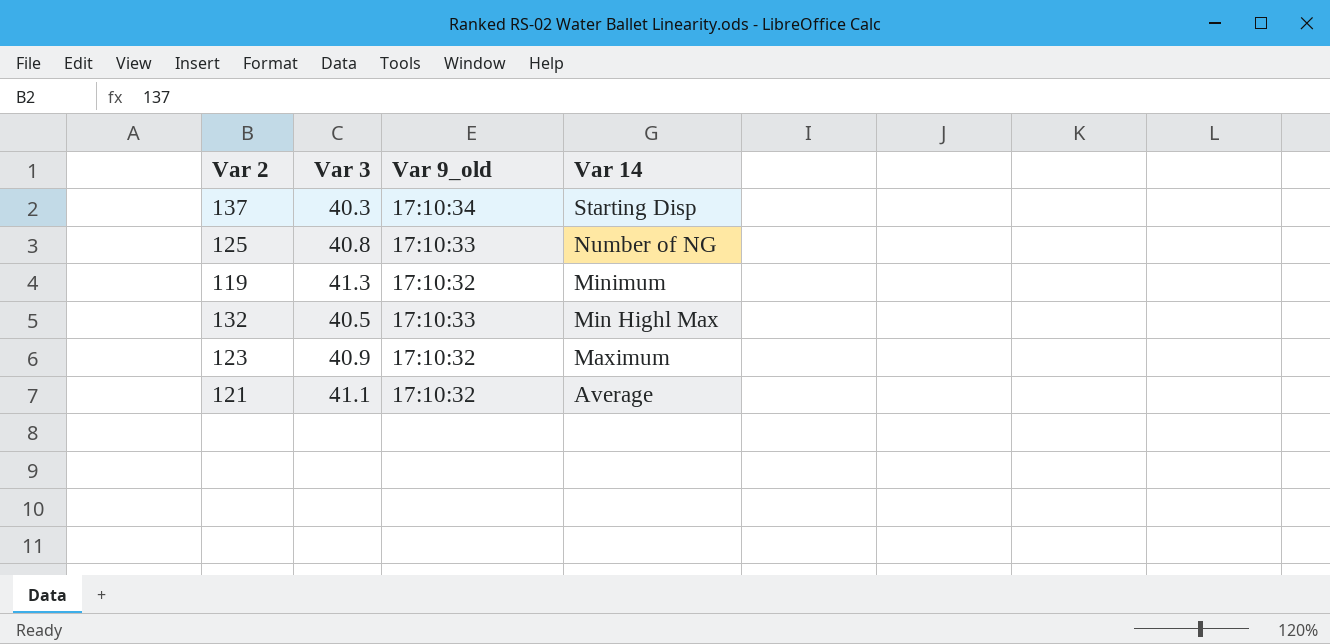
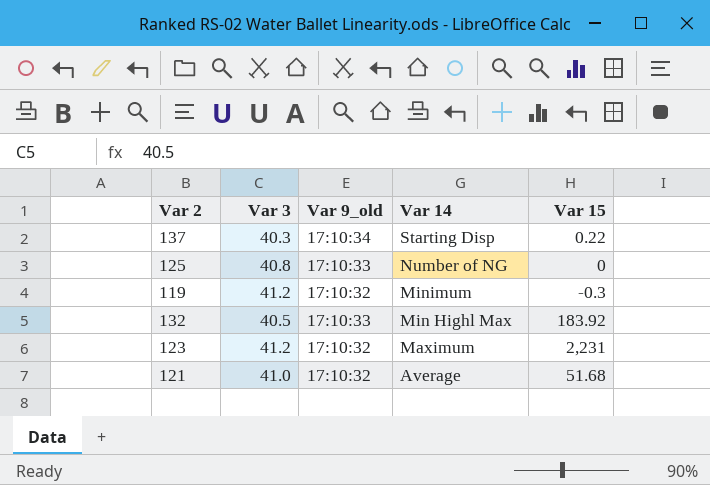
column Var 15 | position: none -> 5
119 | Var 3: 41.3 -> 41.2
123 | Var 3: 40.9 -> 41.2
121 | Var 3: 41.1 -> 41.0

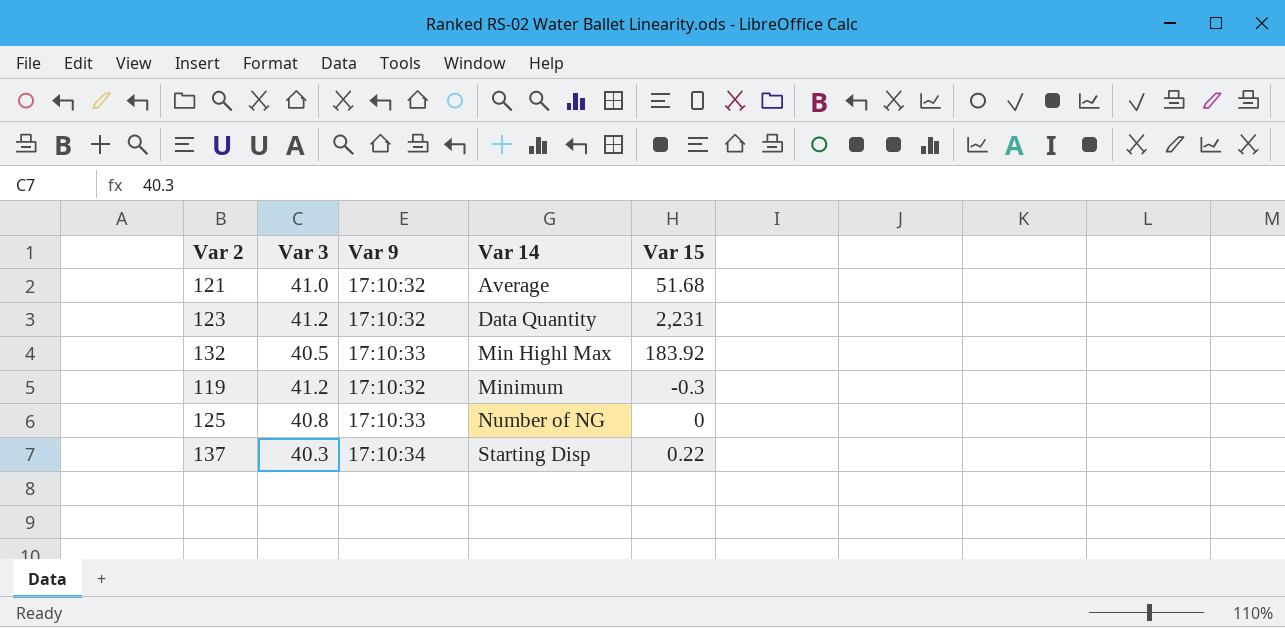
row order: Var 14 descending -> Var 14 ascending
column name: Var 9_old -> Var 9
123 | Var 14: Maximum -> Data Quantity

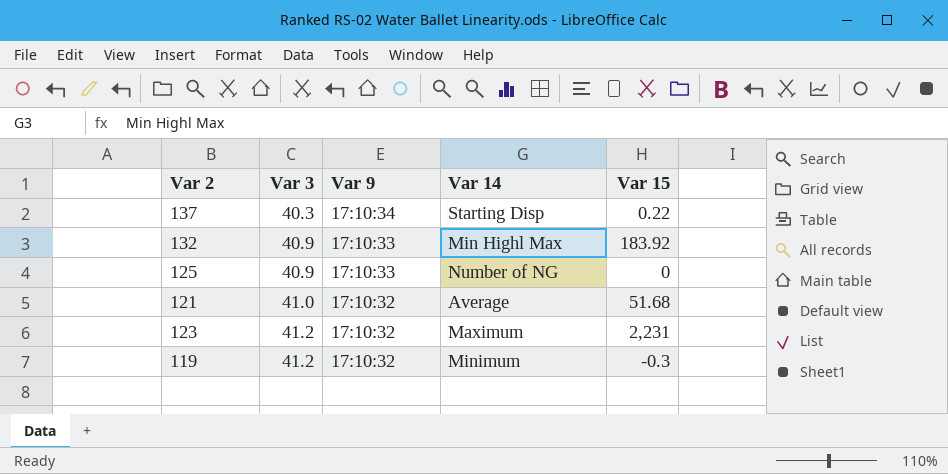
row order: Var 14 ascending -> Var 3 ascending
132 | Var 3: 40.5 -> 40.9
125 | Var 3: 40.8 -> 40.9
123 | Var 14: Data Quantity -> Maximum

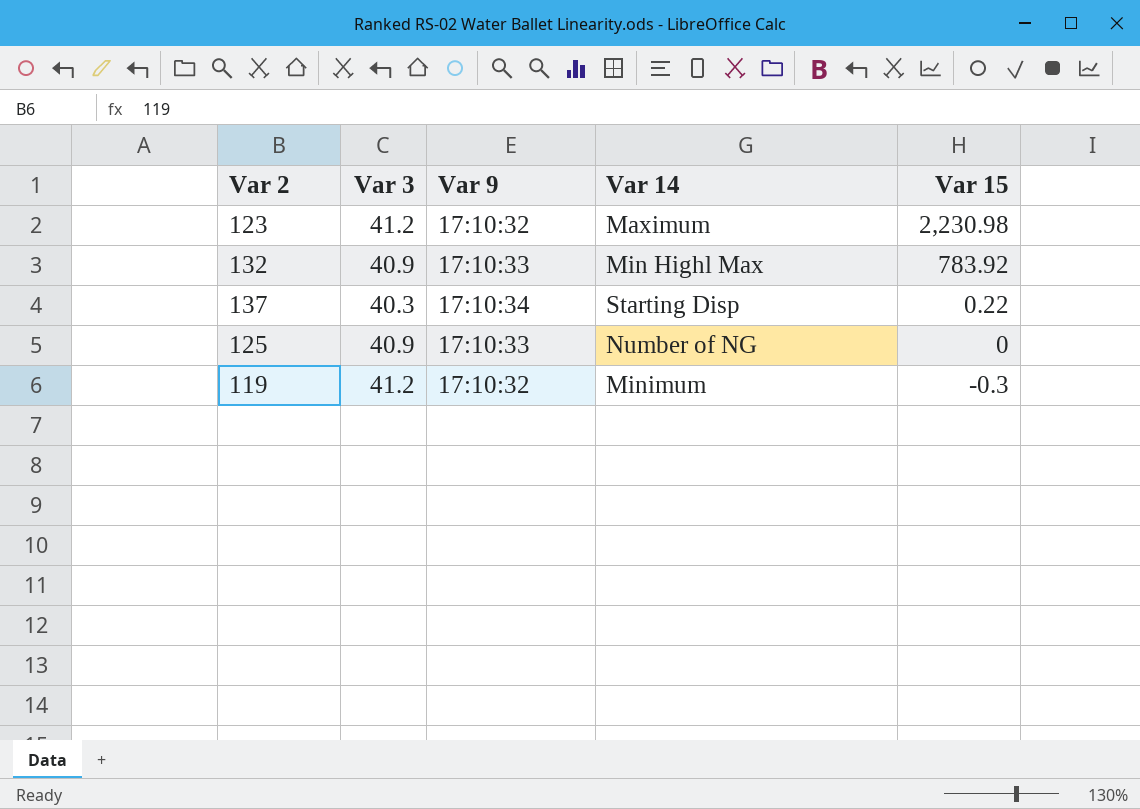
row order: Var 3 ascending -> Var 15 descending
row 121: 41.0 | 17:10:32 | Average | 51.68 -> none
123 | Var 15: 2,231 -> 2,230.98
132 | Var 15: 183.92 -> 783.92

